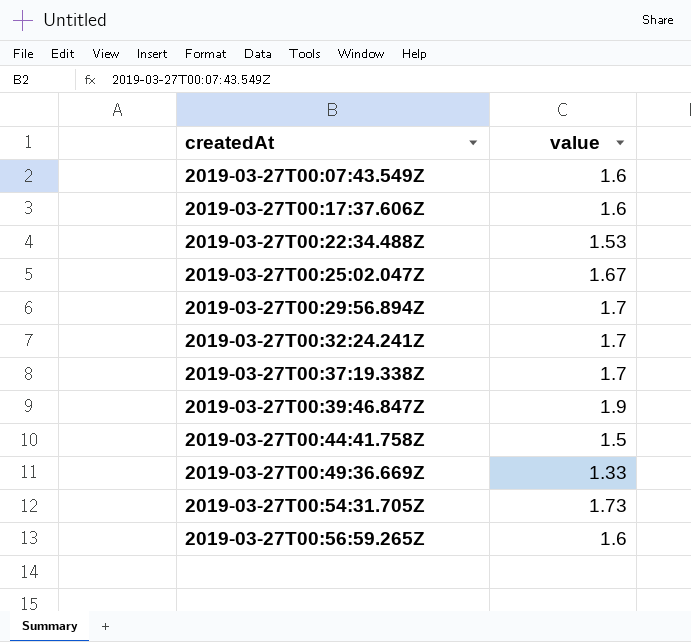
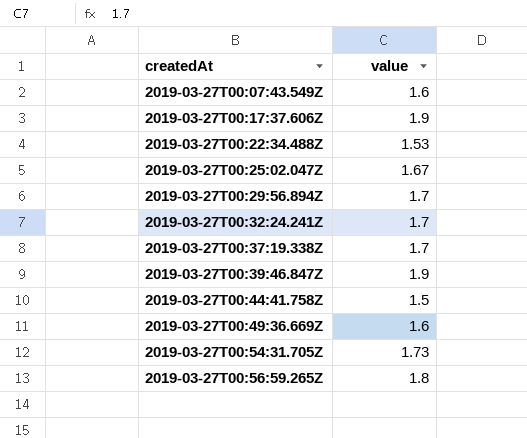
2019-03-27T00:17:37.606Z | value: 1.6 -> 1.9
2019-03-27T00:49:36.669Z | value: 1.33 -> 1.6
2019-03-27T00:56:59.265Z | value: 1.6 -> 1.8

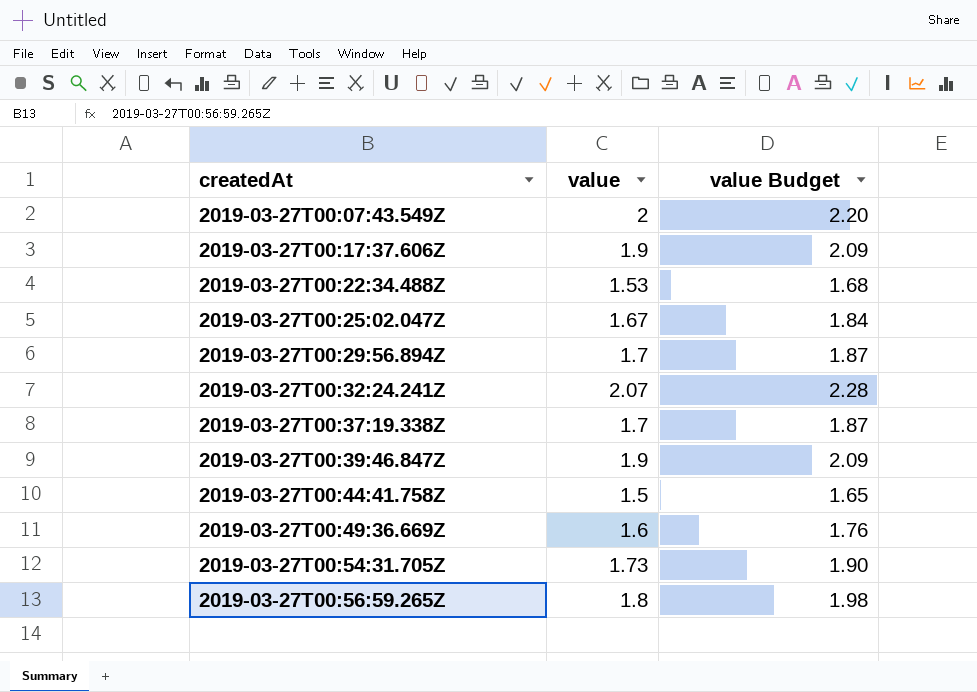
column value Budget | formula: none -> [value] * 1.1
2019-03-27T00:07:43.549Z | value: 1.6 -> 2
2019-03-27T00:32:24.241Z | value: 1.7 -> 2.07

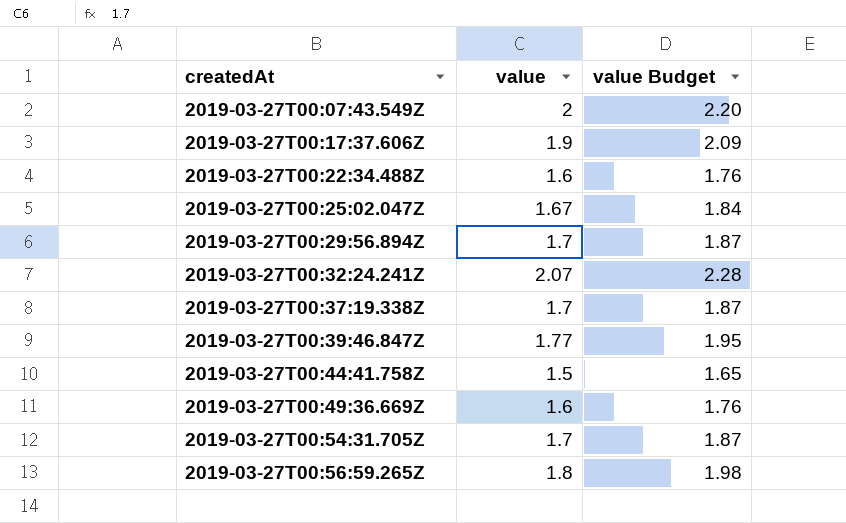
2019-03-27T00:22:34.488Z | value: 1.53 -> 1.6
2019-03-27T00:22:34.488Z | value Budget: 1.68 -> 1.76
2019-03-27T00:39:46.847Z | value: 1.9 -> 1.77
2019-03-27T00:39:46.847Z | value Budget: 2.09 -> 1.95
2019-03-27T00:54:31.705Z | value: 1.73 -> 1.7
2019-03-27T00:54:31.705Z | value Budget: 1.90 -> 1.87

